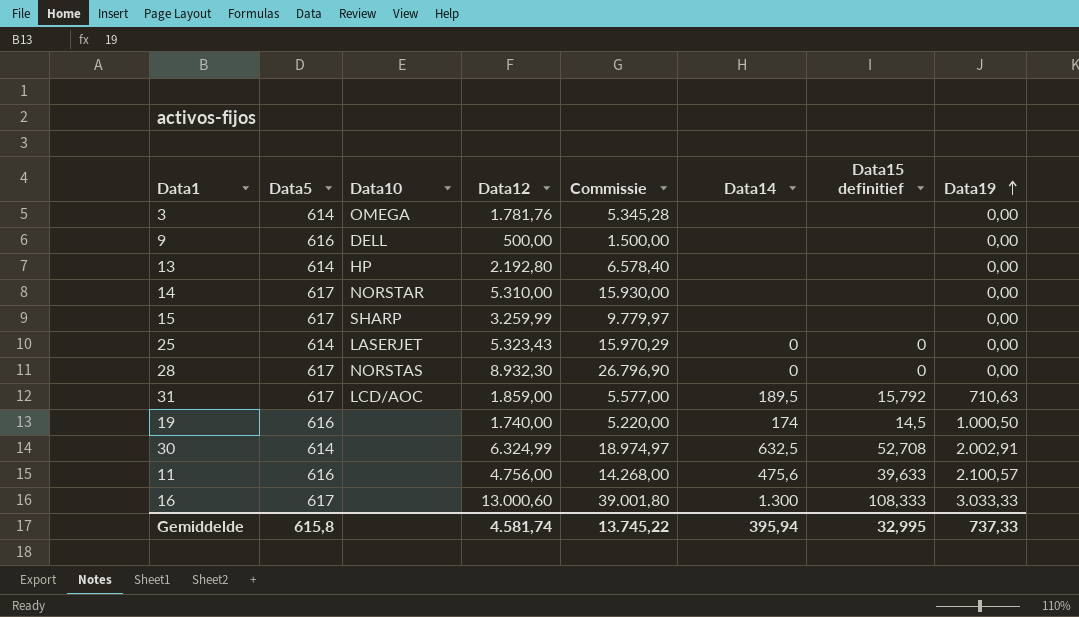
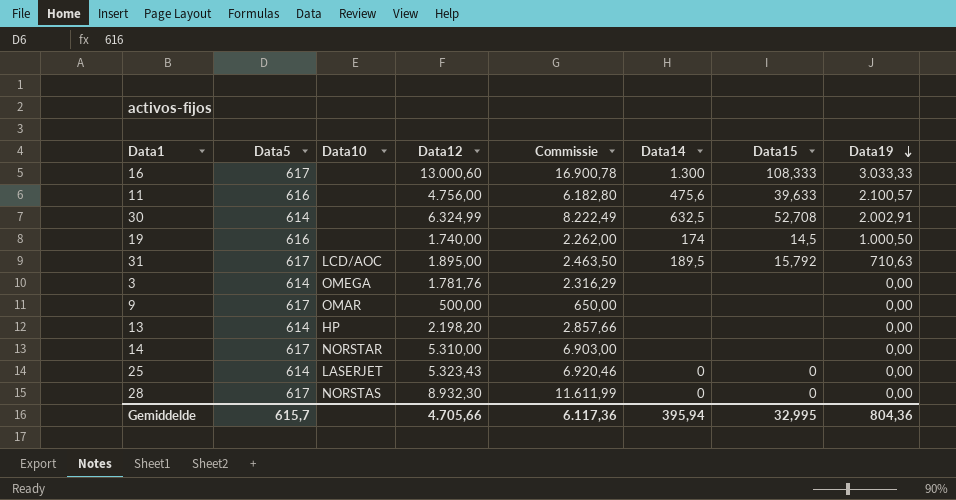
row order: Data19 ascending -> Data19 descending
column Commissie | formula: [Data12] * 3 -> [Data12] * 1,3
column name: Data15 definitief -> Data15
row 15: 617 | SHARP | 3.259,99 | 9.779,97 | none | none | 0,00 -> none
31 | Data12: 1.859,00 -> 1.895,00
9 | Data5: 616 -> 617
9 | Data10: DELL -> OMAR
13 | Data12: 2.192,80 -> 2.198,20
Gemiddelde | Data5: 615,8 -> 615,7
Gemiddelde | Data12: 4.581,74 -> 4.705,66
Gemiddelde | Commissie: 13.745,22 -> 6.117,36
Gemiddelde | Data19: 737,33 -> 804,36

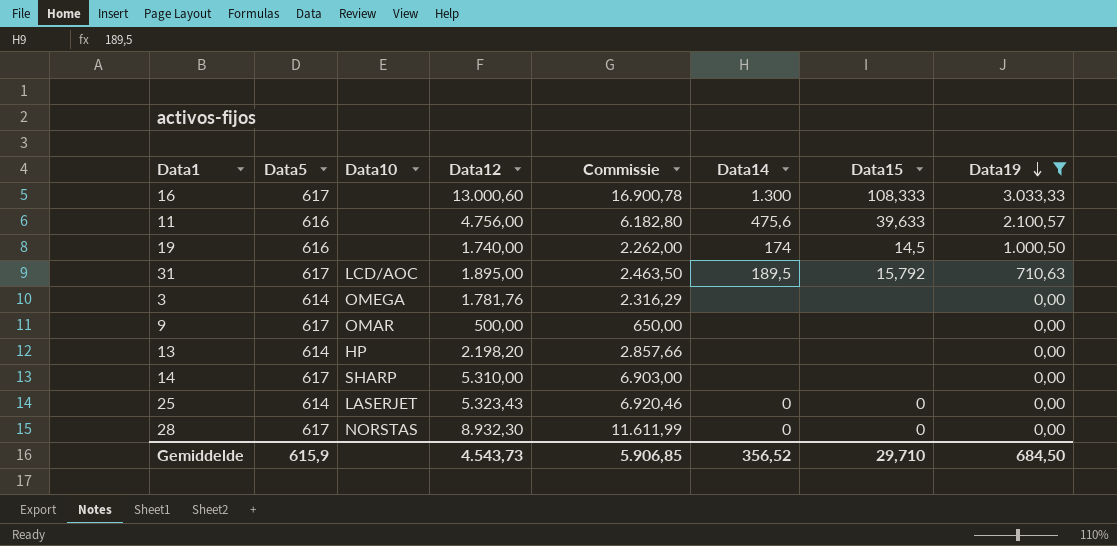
filter: none -> Data19 != 2.002,91
14 | Data10: NORSTAR -> SHARP
Gemiddelde | Data5: 615,7 -> 615,9
Gemiddelde | Data12: 4.705,66 -> 4.543,73
Gemiddelde | Commissie: 6.117,36 -> 5.906,85
Gemiddelde | Data14: 395,94 -> 356,52
Gemiddelde | Data15: 32,995 -> 29,710
Gemiddelde | Data19: 804,36 -> 684,50

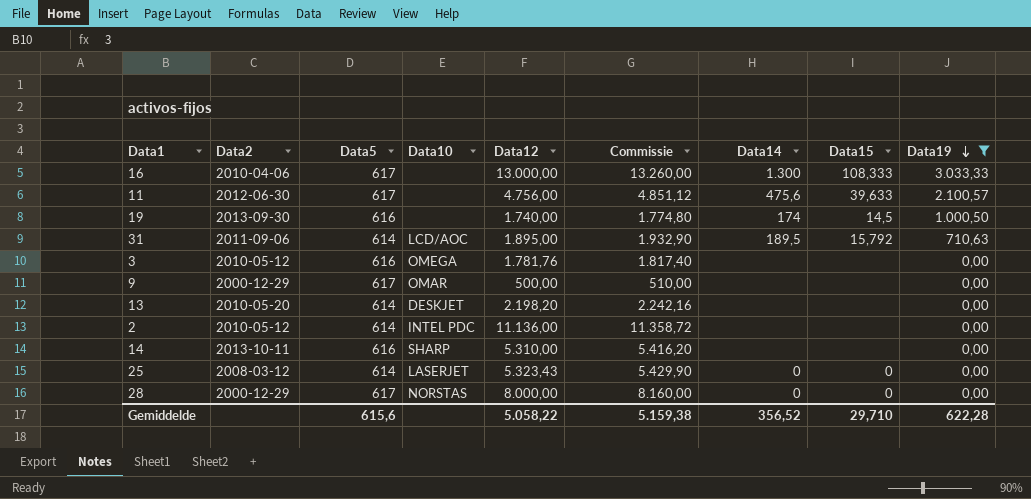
column Data2 | position: none -> 2
column Commissie | formula: [Data12] * 1,3 -> [Data12] * 1,02
16 | Data12: 13.000,60 -> 13.000,00
11 | Data5: 616 -> 617
31 | Data5: 617 -> 614
3 | Data5: 614 -> 616
13 | Data10: HP -> DESKJET
row 2: none -> 2010-05-12 | 614 | INTEL PDC | 11.136,00 | 11.358,72 | none | none | 0,00
14 | Data5: 617 -> 616
28 | Data12: 8.932,30 -> 8.000,00
Gemiddelde | Data5: 615,9 -> 615,6
Gemiddelde | Data12: 4.543,73 -> 5.058,22
Gemiddelde | Commissie: 5.906,85 -> 5.159,38
Gemiddelde | Data19: 684,50 -> 622,28

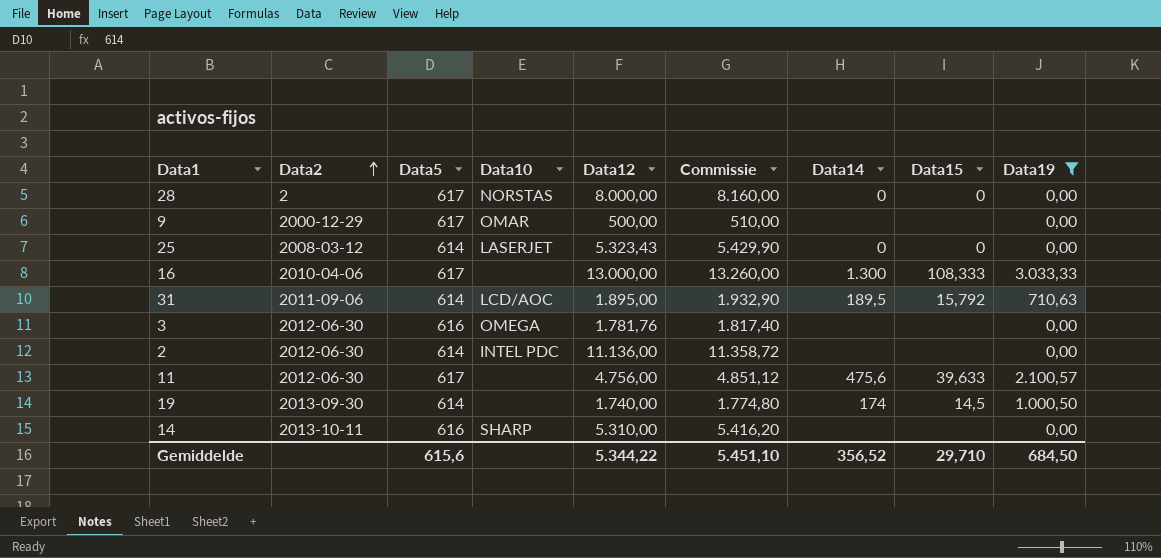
row order: Data19 descending -> Data2 ascending
row 13: 2010-05-20 | 614 | DESKJET | 2.198,20 | 2.242,16 | none | none | 0,00 -> none
28 | Data2: 2000-12-29 -> 2
3 | Data2: 2010-05-12 -> 2012-06-30
2 | Data2: 2010-05-12 -> 2012-06-30
19 | Data5: 616 -> 614
Gemiddelde | Data12: 5.058,22 -> 5.344,22
Gemiddelde | Commissie: 5.159,38 -> 5.451,10
Gemiddelde | Data19: 622,28 -> 684,50

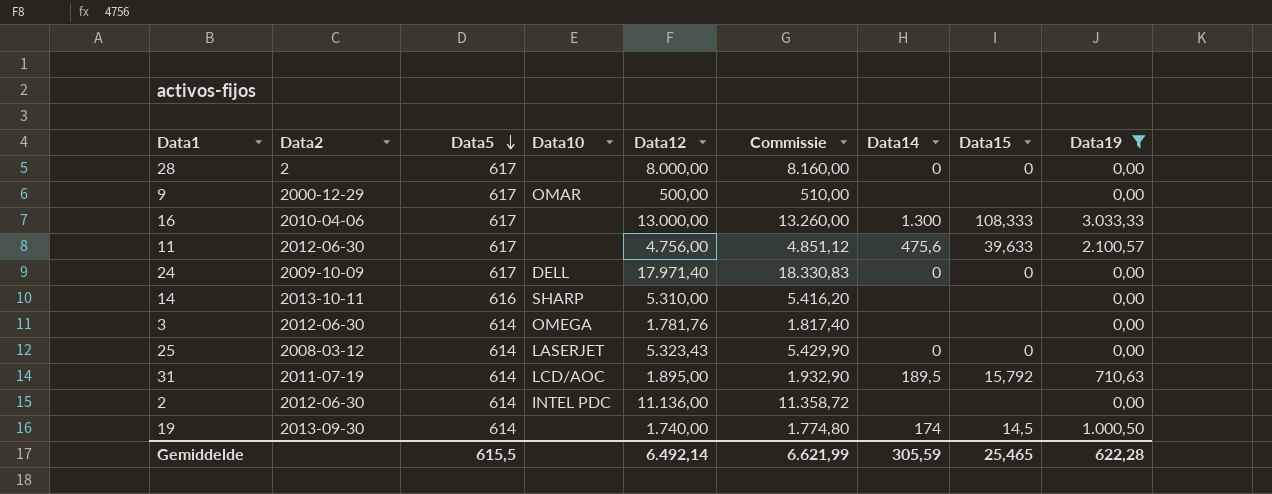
row order: Data2 ascending -> Data5 descending
28 | Data10: NORSTAS -> none
row 24: none -> 2009-10-09 | 617 | DELL | 17.971,40 | 18.330,83 | 0 | 0 | 0,00
3 | Data5: 616 -> 614
31 | Data2: 2011-09-06 -> 2011-07-19
Gemiddelde | Data5: 615,6 -> 615,5
Gemiddelde | Data12: 5.344,22 -> 6.492,14
Gemiddelde | Commissie: 5.451,10 -> 6.621,99
Gemiddelde | Data14: 356,52 -> 305,59
Gemiddelde | Data15: 29,710 -> 25,465
Gemiddelde | Data19: 684,50 -> 622,28

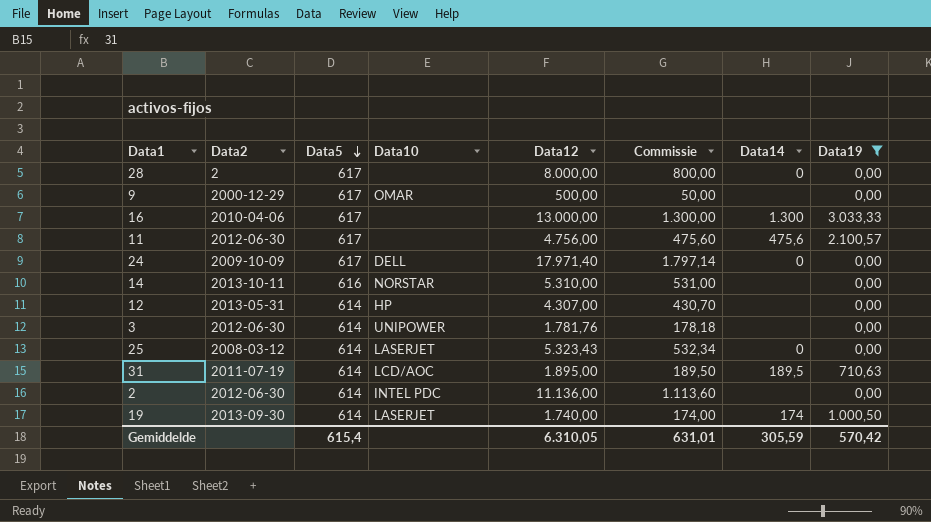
column Data15 | position: 8 -> none
column Commissie | formula: [Data12] * 1,02 -> [Data12] * 0,1
14 | Data10: SHARP -> NORSTAR
row 12: none -> 2013-05-31 | 614 | HP | 4.307,00 | 430,70 | none | 0,00
3 | Data10: OMEGA -> UNIPOWER
19 | Data10: none -> LASERJET
Gemiddelde | Data5: 615,5 -> 615,4
Gemiddelde | Data12: 6.492,14 -> 6.310,05
Gemiddelde | Commissie: 6.621,99 -> 631,01
Gemiddelde | Data19: 622,28 -> 570,42

